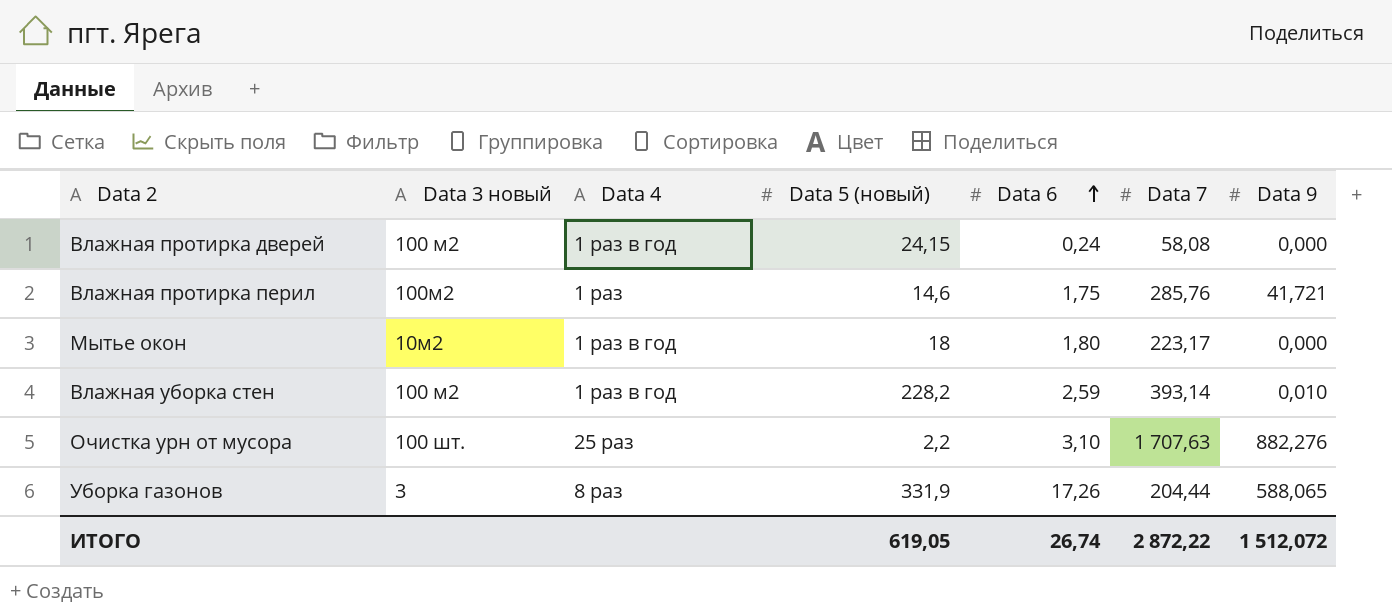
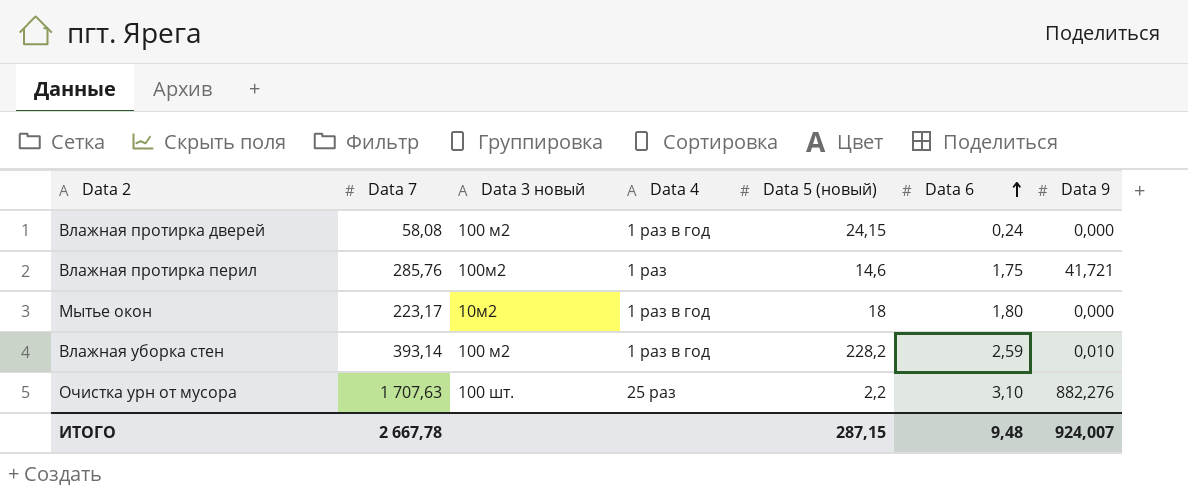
column Data 7 | position: 6 -> 2
row Уборка газонов: 3 | 8 раз | 331,9 | 17,26 | 204,44 | 588,065 -> none
ИТОГО | Data 7: 2 872,22 -> 2 667,78
ИТОГО | Data 5 (новый): 619,05 -> 287,15
ИТОГО | Data 6: 26,74 -> 9,48
ИТОГО | Data 9: 1 512,072 -> 924,007

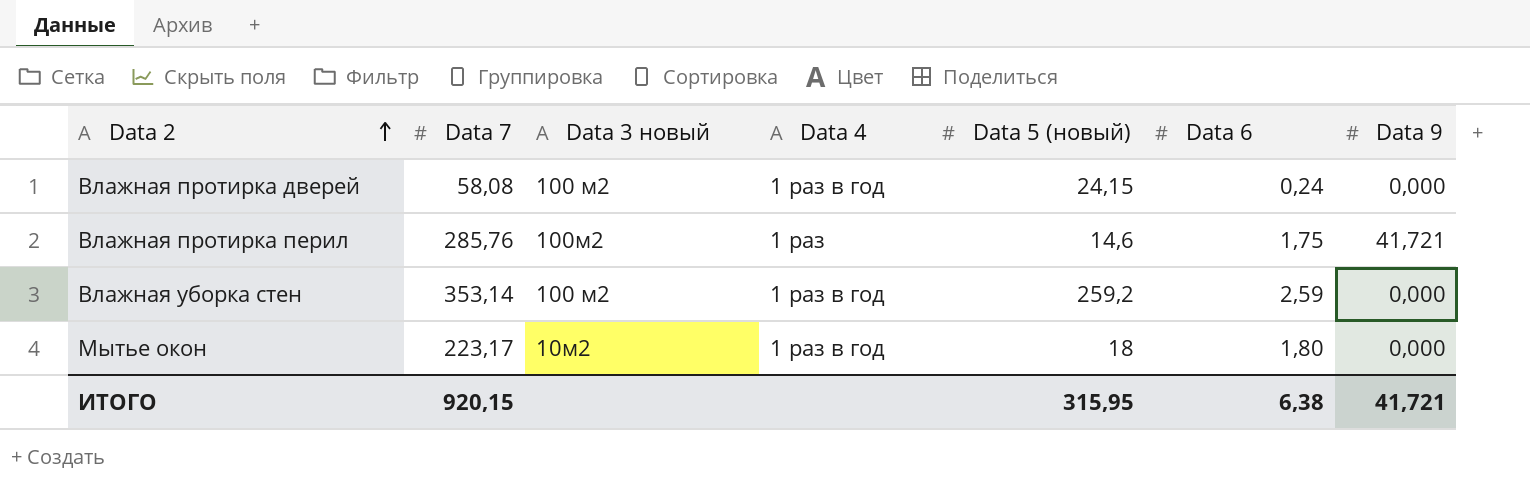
row order: Data 6 ascending -> Data 2 ascending
row Очистка урн от мусора: 1 707,63 | 100 шт. | 25 раз | 2,2 | 3,10 | 882,276 -> none
Влажная уборка стен | Data 7: 393,14 -> 353,14
Влажная уборка стен | Data 5 (новый): 228,2 -> 259,2
Влажная уборка стен | Data 9: 0,010 -> 0,000
ИТОГО | Data 7: 2 667,78 -> 920,15
ИТОГО | Data 5 (новый): 287,15 -> 315,95
ИТОГО | Data 6: 9,48 -> 6,38
ИТОГО | Data 9: 924,007 -> 41,721

